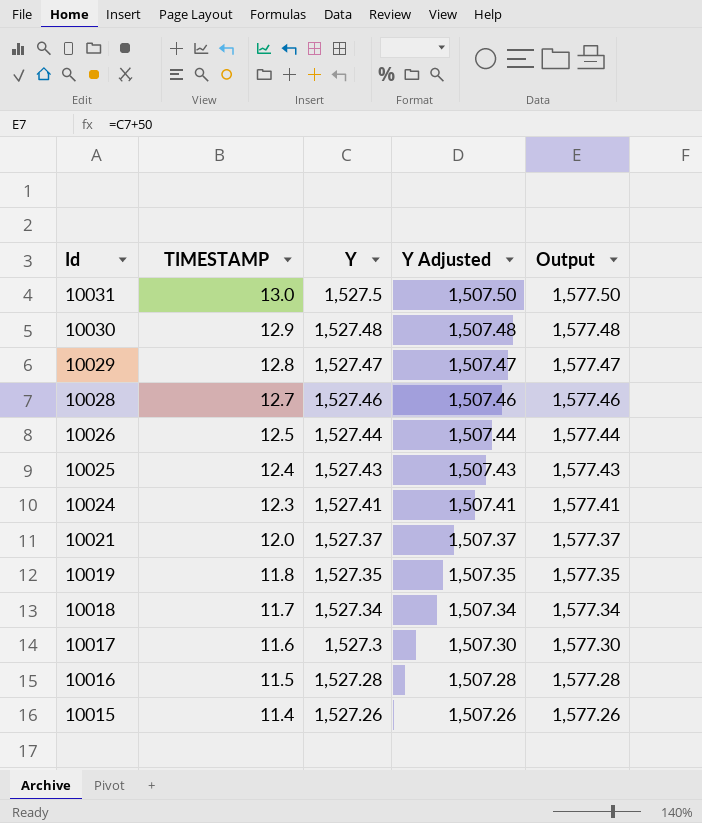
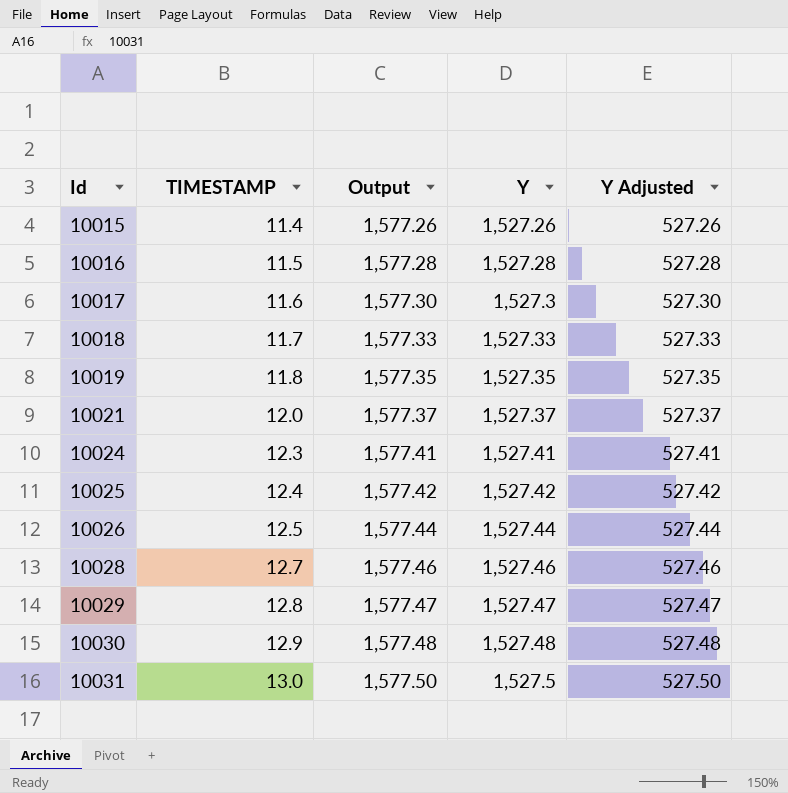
row order: Id descending -> Id ascending
column Output | position: 5 -> 3
column Y Adjusted | formula: [Y] - 20 -> [Y] - 1000
10018 | Output: 1,577.34 -> 1,577.33
10018 | Y: 1,527.34 -> 1,527.33
10025 | Output: 1,577.43 -> 1,577.42
10025 | Y: 1,527.43 -> 1,527.42

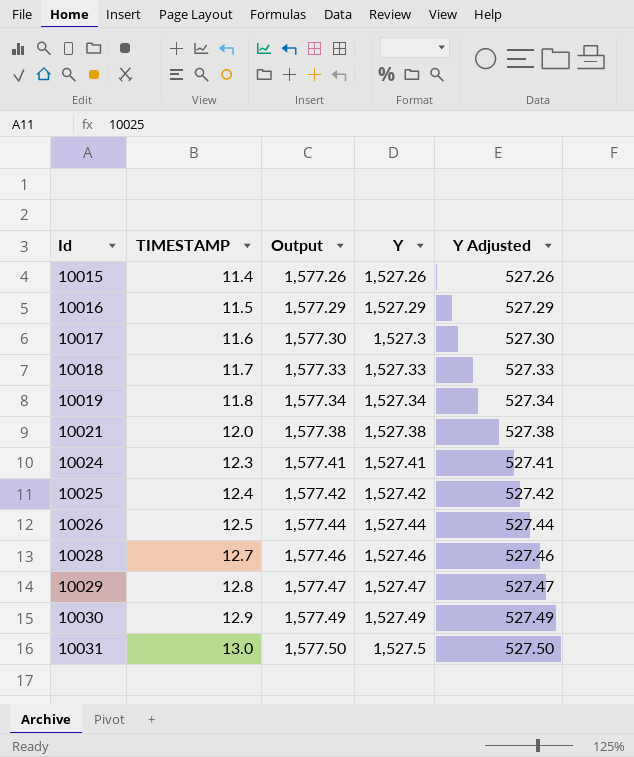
10016 | Output: 1,577.28 -> 1,577.29
10016 | Y: 1,527.28 -> 1,527.29
10016 | Y Adjusted: 527.28 -> 527.29
10019 | Output: 1,577.35 -> 1,577.34
10019 | Y: 1,527.35 -> 1,527.34
10019 | Y Adjusted: 527.35 -> 527.34
10021 | Output: 1,577.37 -> 1,577.38
10021 | Y: 1,527.37 -> 1,527.38
10021 | Y Adjusted: 527.37 -> 527.38
10030 | Output: 1,577.48 -> 1,577.49
10030 | Y: 1,527.48 -> 1,527.49
10030 | Y Adjusted: 527.48 -> 527.49

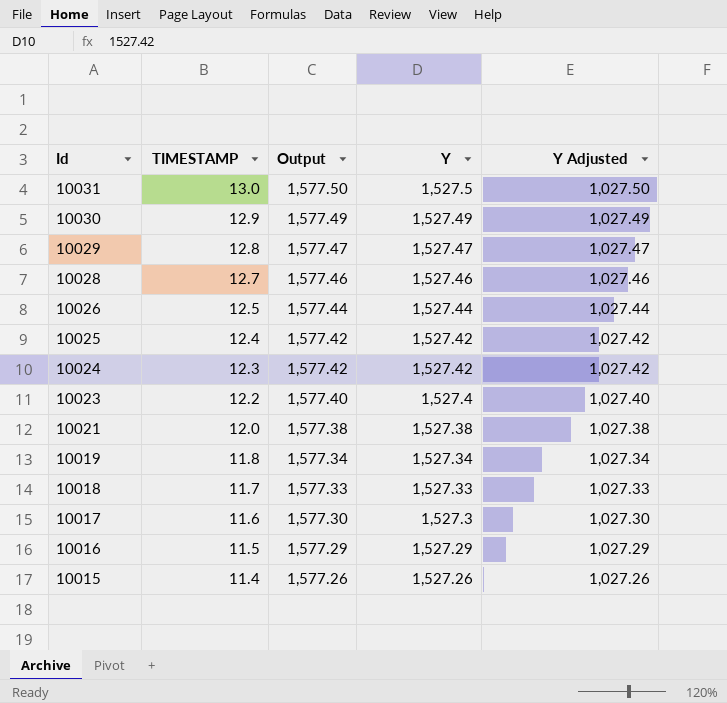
row order: Id ascending -> Id descending
column Y Adjusted | formula: [Y] - 1000 -> [Y] - 500
10024 | Output: 1,577.41 -> 1,577.42
10024 | Y: 1,527.41 -> 1,527.42
row 10023: none -> 12.2 | 1,577.40 | 1,527.4 | 1,027.40

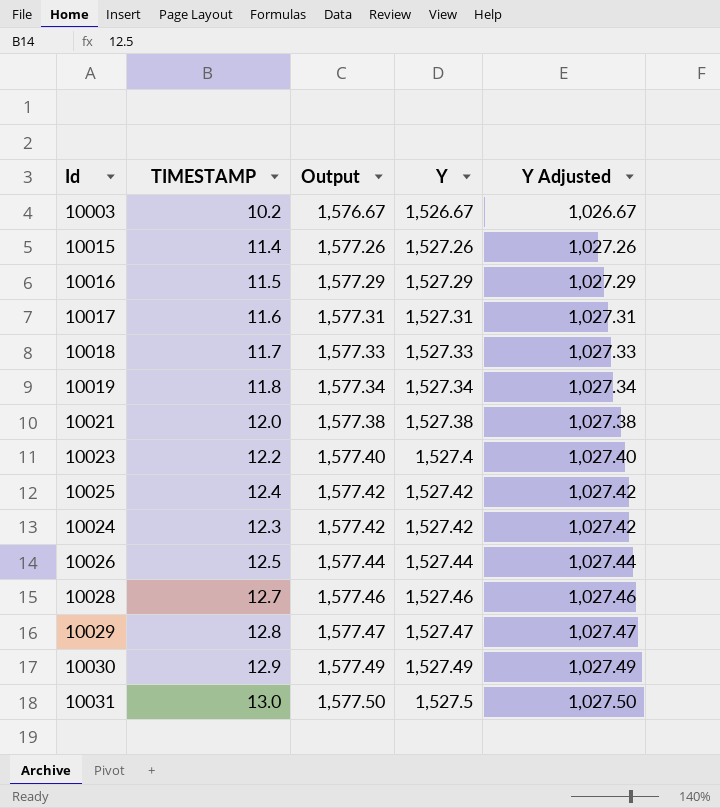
row order: Id descending -> Output ascending
row 10003: none -> 10.2 | 1,576.67 | 1,526.67 | 1,026.67
10017 | Output: 1,577.30 -> 1,577.31
10017 | Y: 1,527.3 -> 1,527.31
10017 | Y Adjusted: 1,027.30 -> 1,027.31

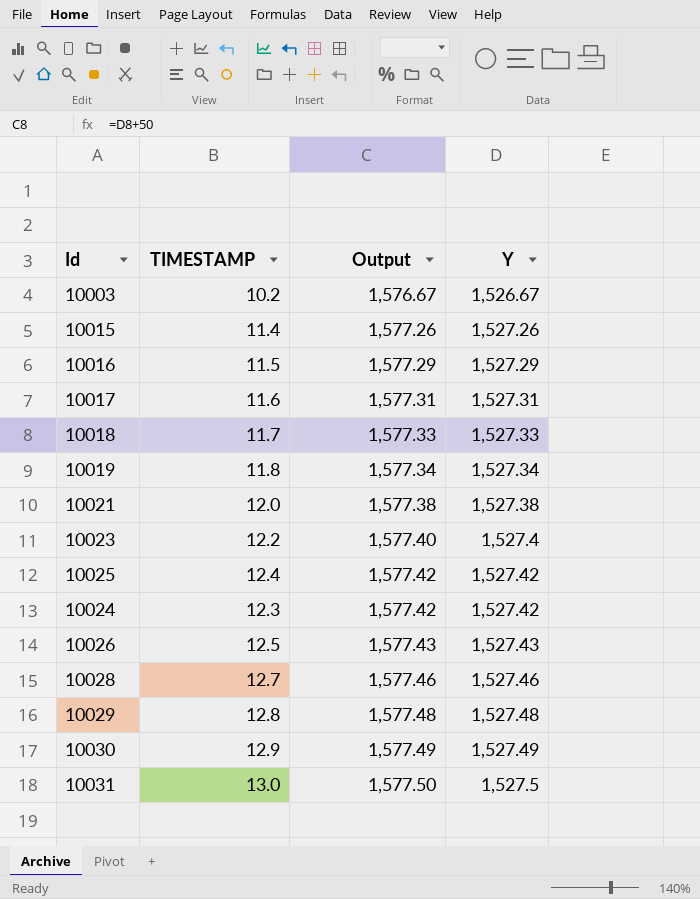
column Y Adjusted | formula: [Y] - 500 -> none
10026 | Output: 1,577.44 -> 1,577.43
10026 | Y: 1,527.44 -> 1,527.43
10029 | Output: 1,577.47 -> 1,577.48
10029 | Y: 1,527.47 -> 1,527.48

